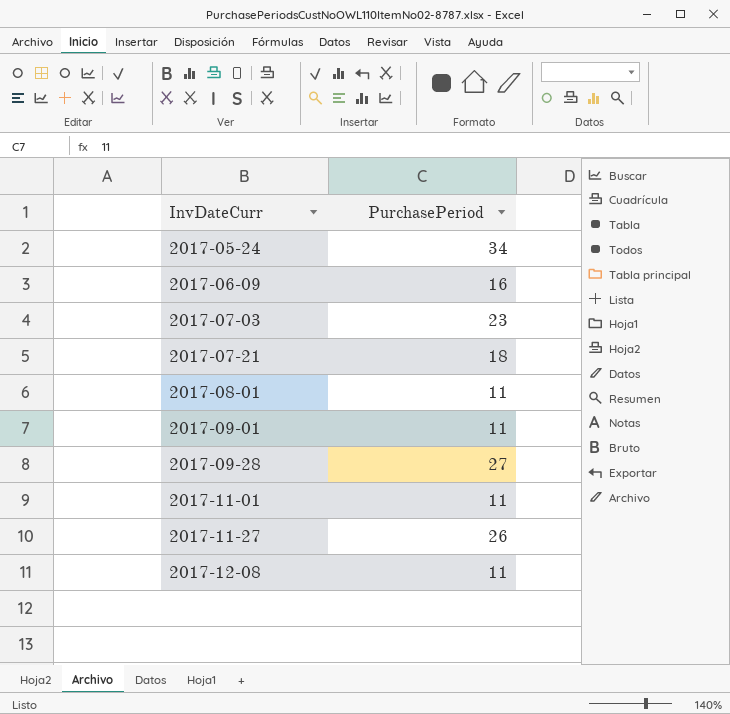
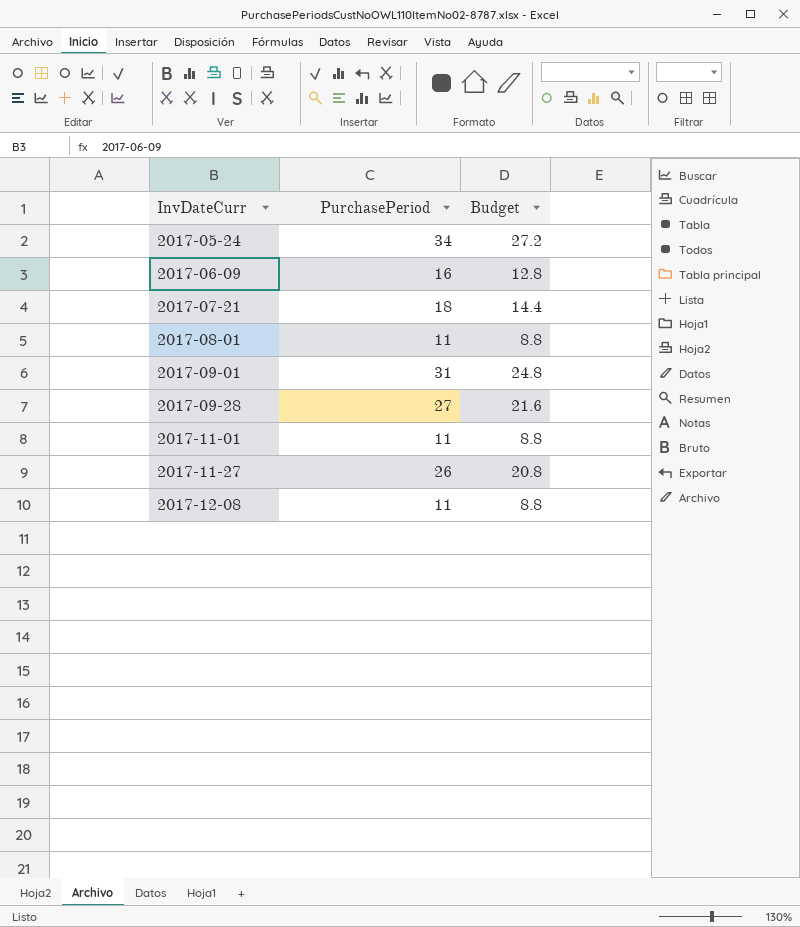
column Budget | formula: none -> [PurchasePeriod] * 0.8
row 2017-07-03: 23 -> none
2017-09-01 | PurchasePeriod: 11 -> 31

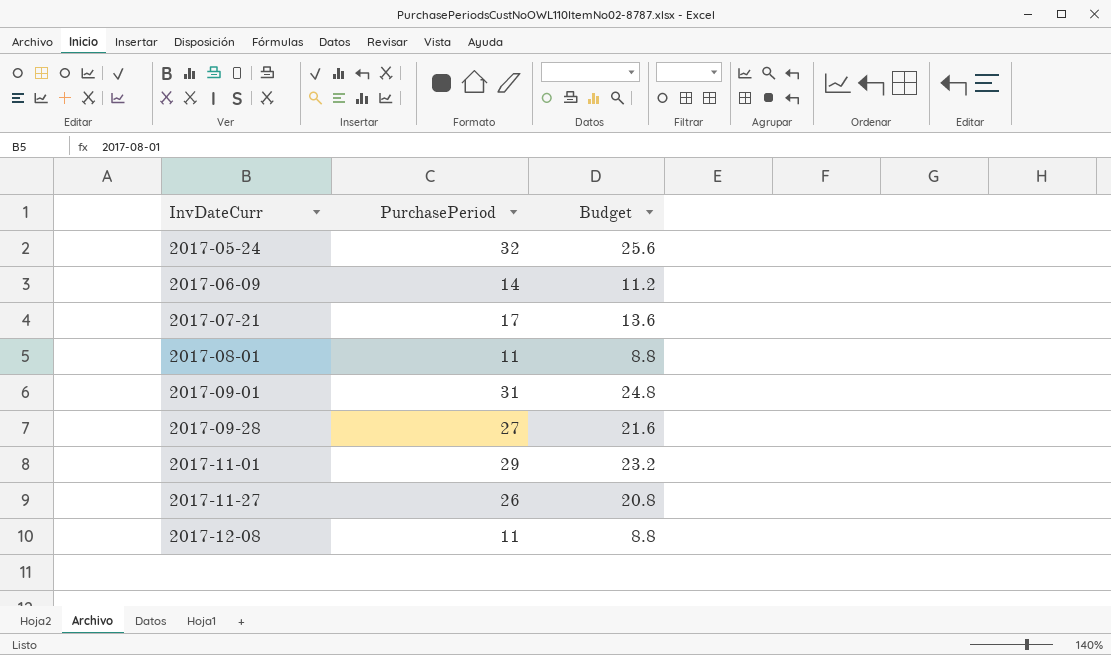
2017-05-24 | PurchasePeriod: 34 -> 32
2017-05-24 | Budget: 27.2 -> 25.6
2017-06-09 | PurchasePeriod: 16 -> 14
2017-06-09 | Budget: 12.8 -> 11.2
2017-07-21 | PurchasePeriod: 18 -> 17
2017-07-21 | Budget: 14.4 -> 13.6
2017-11-01 | PurchasePeriod: 11 -> 29
2017-11-01 | Budget: 8.8 -> 23.2

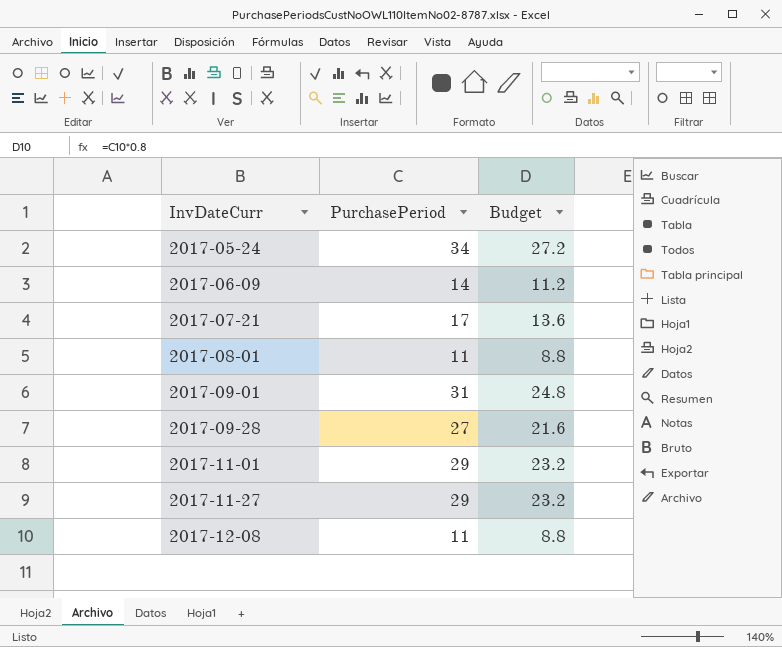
2017-05-24 | PurchasePeriod: 32 -> 34
2017-05-24 | Budget: 25.6 -> 27.2
2017-11-27 | PurchasePeriod: 26 -> 29
2017-11-27 | Budget: 20.8 -> 23.2

